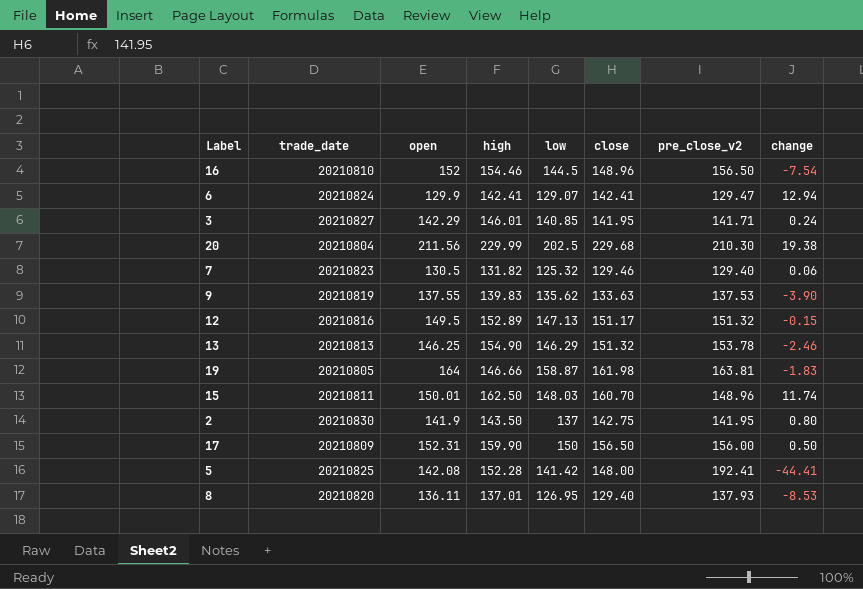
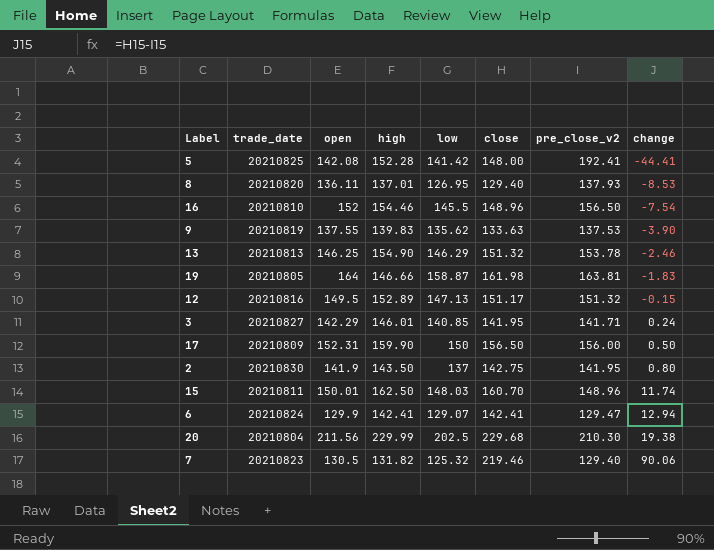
row order: none -> change ascending
16 | low: 144.5 -> 145.5
7 | close: 129.46 -> 219.46
7 | change: 0.06 -> 90.06

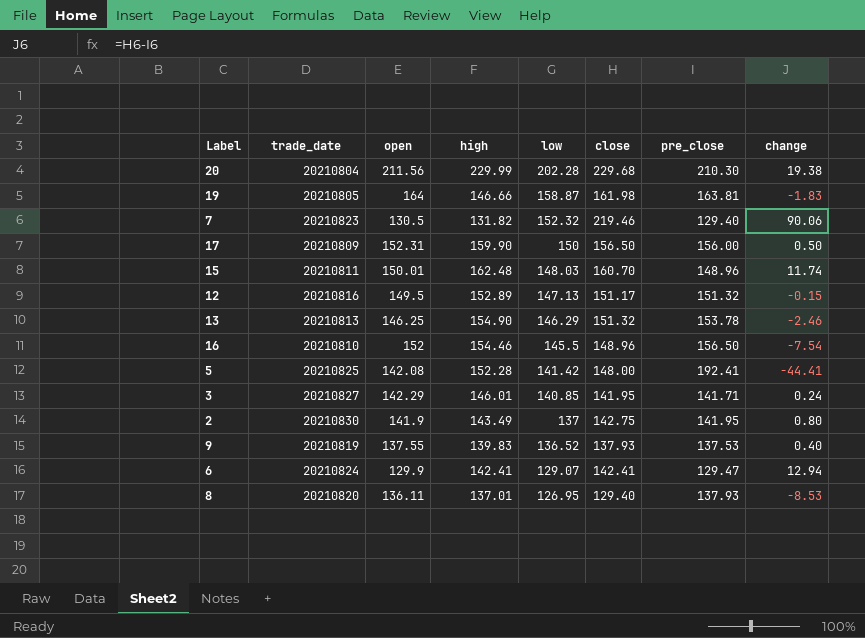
row order: change ascending -> low descending
column name: pre_close_v2 -> pre_close
20 | low: 202.5 -> 202.28
7 | low: 125.32 -> 152.32
15 | high: 162.50 -> 162.48
2 | high: 143.50 -> 143.49
9 | low: 135.62 -> 136.52
9 | close: 133.63 -> 137.93
9 | change: -3.90 -> 0.40

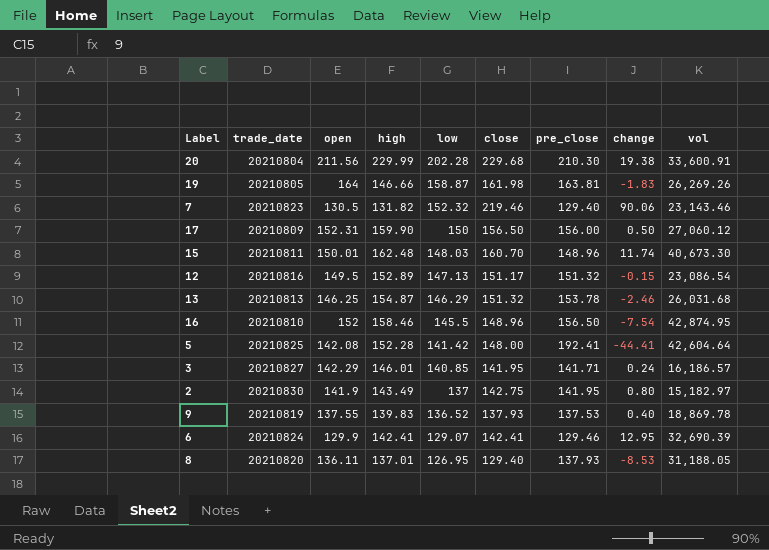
column vol | position: none -> 9
13 | high: 154.90 -> 154.87
16 | high: 154.46 -> 158.46
6 | pre_close: 129.47 -> 129.46
6 | change: 12.94 -> 12.95

